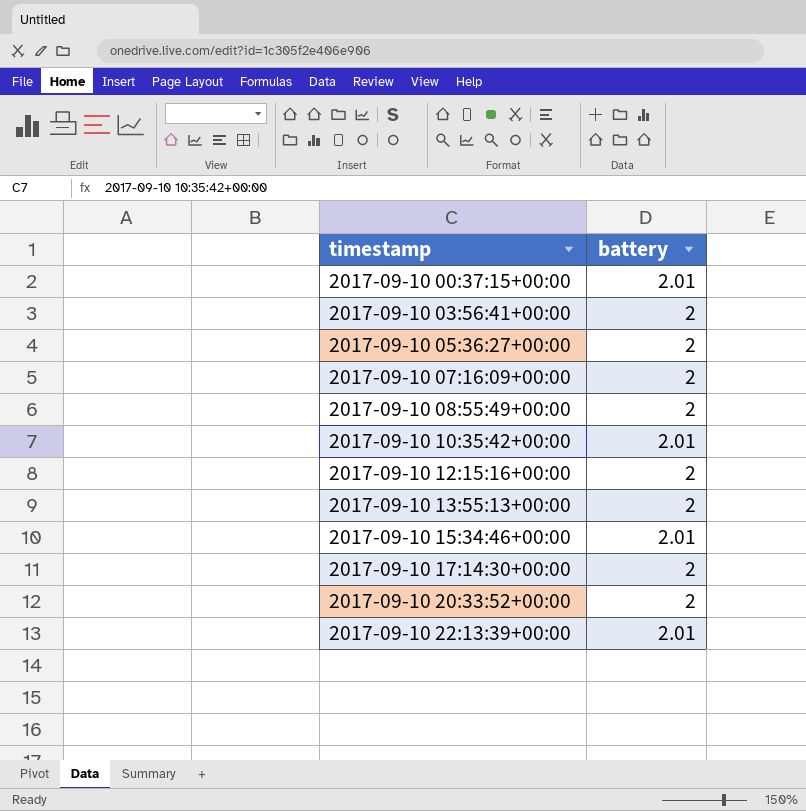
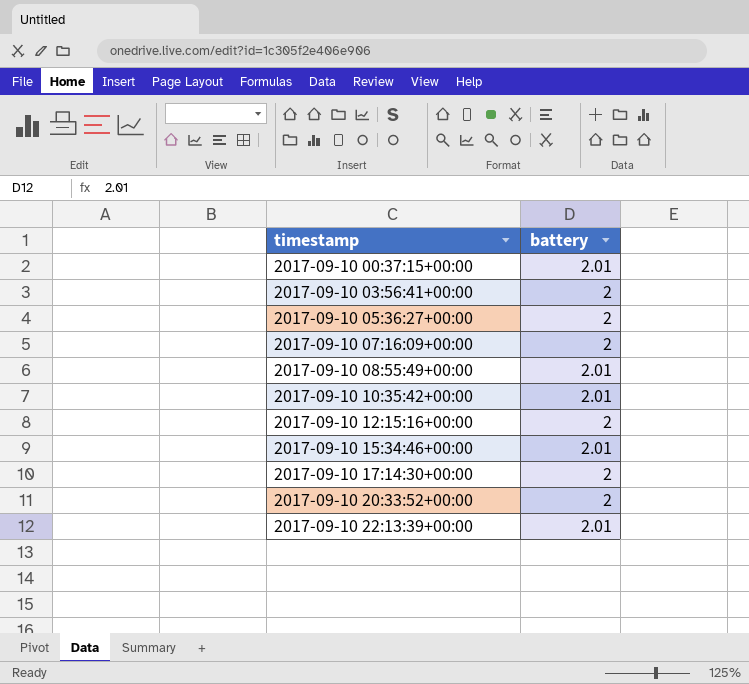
row 2017-09-10 13:55:13+00:00: 2 -> none
2017-09-10 08:55:49+00:00 | battery: 2 -> 2.01

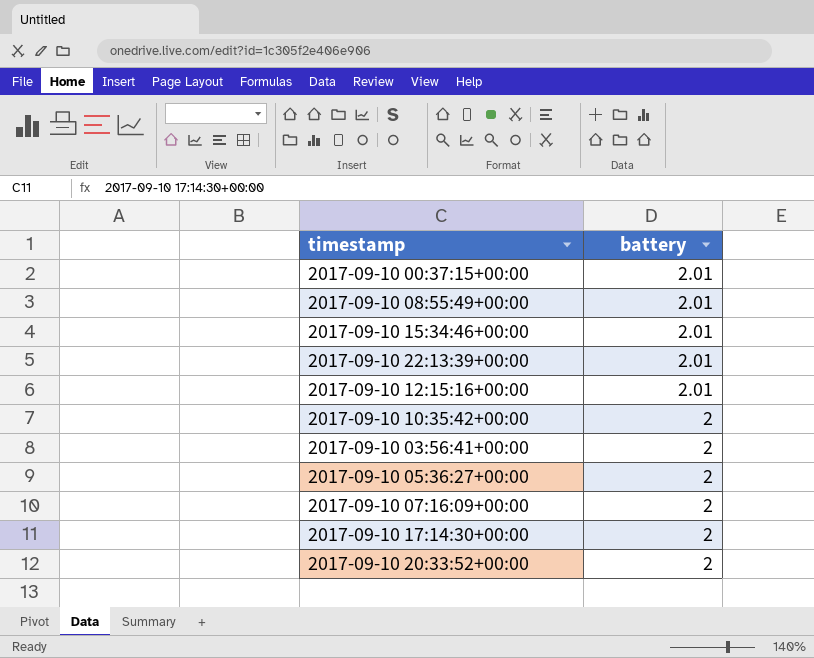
row order: timestamp ascending -> battery descending
2017-09-10 12:15:16+00:00 | battery: 2 -> 2.01
2017-09-10 10:35:42+00:00 | battery: 2.01 -> 2

